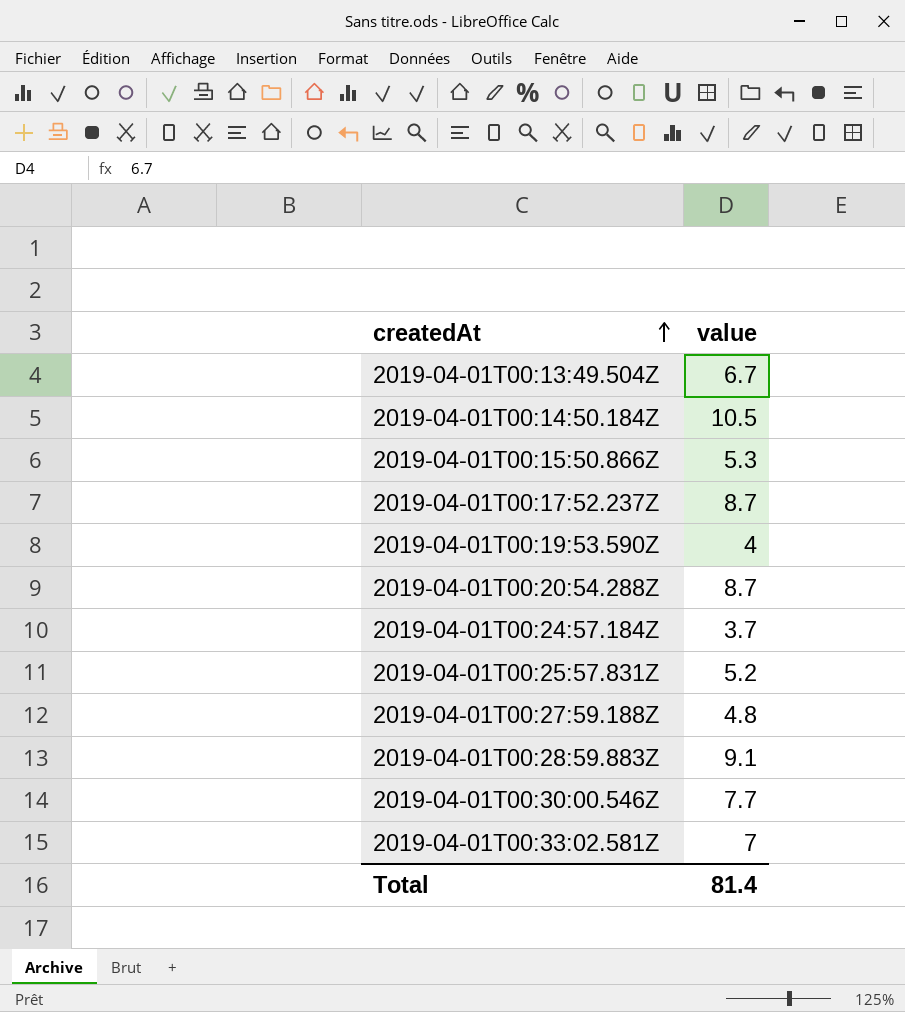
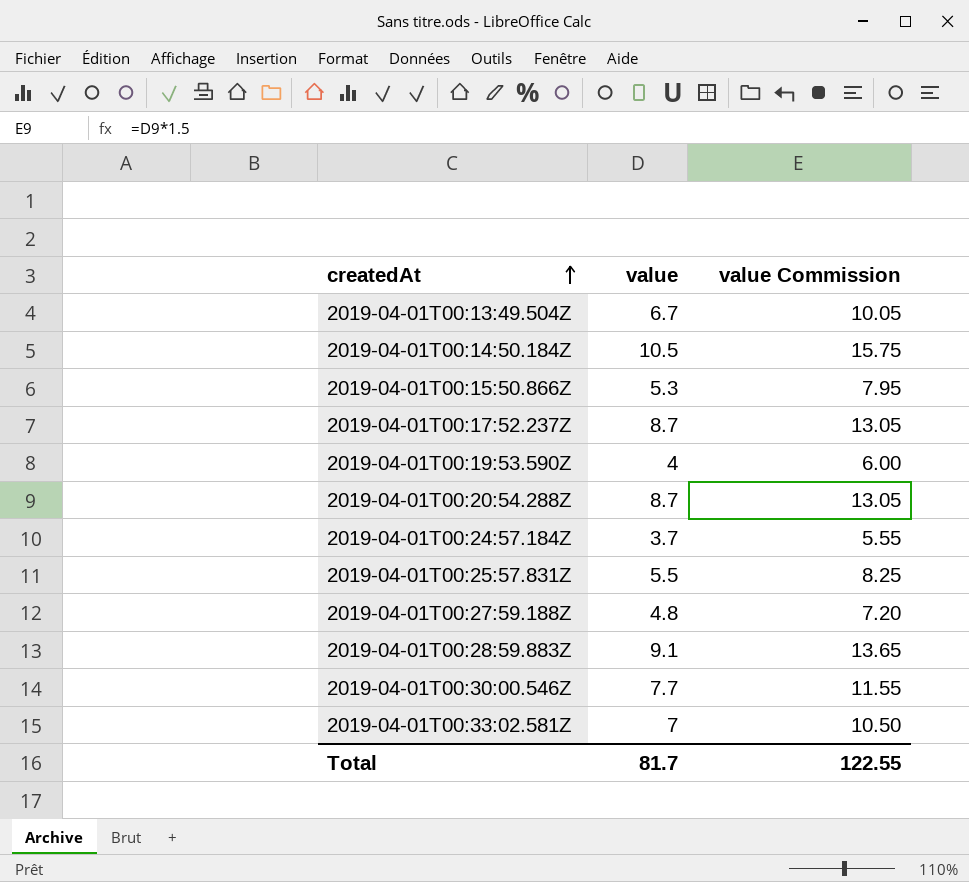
column value Commission | formula: none -> [value] * 1.5
2019-04-01T00:25:57.831Z | value: 5.2 -> 5.5
Total | value: 81.4 -> 81.7

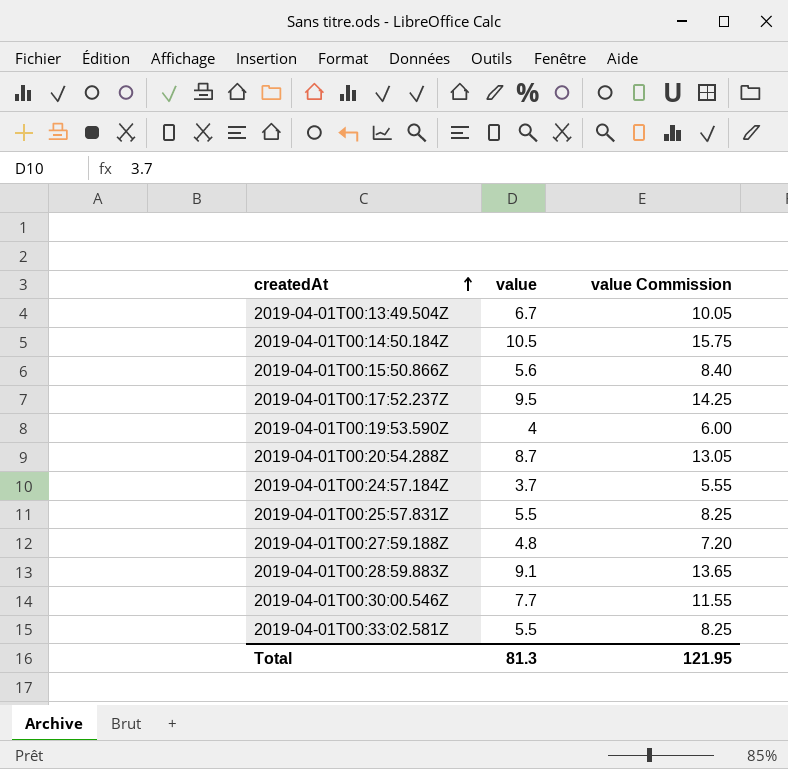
2019-04-01T00:15:50.866Z | value: 5.3 -> 5.6
2019-04-01T00:15:50.866Z | value Commission: 7.95 -> 8.40
2019-04-01T00:17:52.237Z | value: 8.7 -> 9.5
2019-04-01T00:17:52.237Z | value Commission: 13.05 -> 14.25
2019-04-01T00:33:02.581Z | value: 7 -> 5.5
2019-04-01T00:33:02.581Z | value Commission: 10.50 -> 8.25
Total | value: 81.7 -> 81.3
Total | value Commission: 122.55 -> 121.95

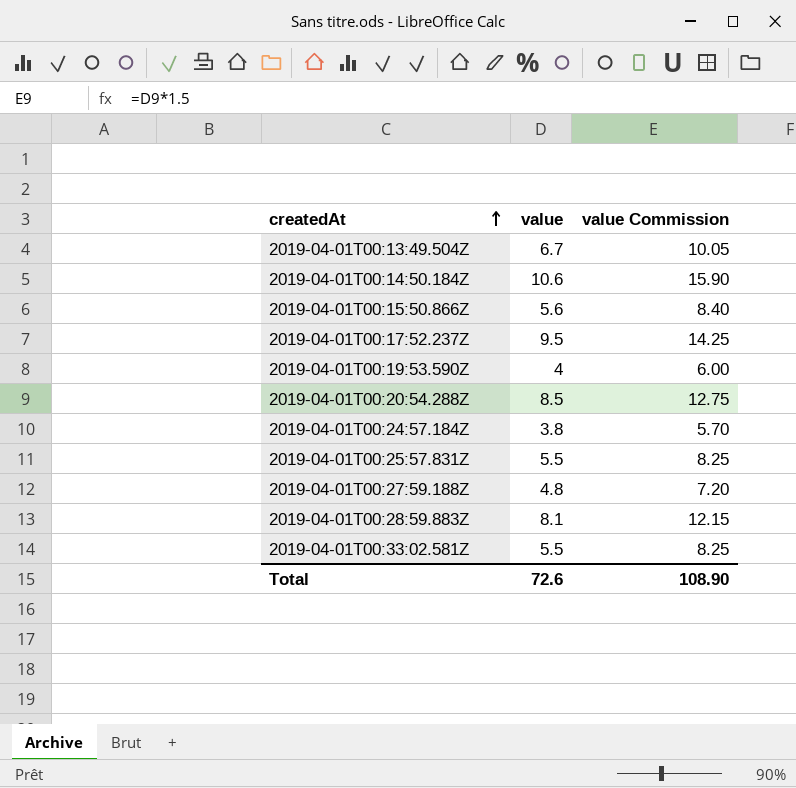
row 2019-04-01T00:30:00.546Z: 7.7 | 11.55 -> none
2019-04-01T00:14:50.184Z | value: 10.5 -> 10.6
2019-04-01T00:14:50.184Z | value Commission: 15.75 -> 15.90
2019-04-01T00:20:54.288Z | value: 8.7 -> 8.5
2019-04-01T00:20:54.288Z | value Commission: 13.05 -> 12.75
2019-04-01T00:24:57.184Z | value: 3.7 -> 3.8
2019-04-01T00:24:57.184Z | value Commission: 5.55 -> 5.70
2019-04-01T00:28:59.883Z | value: 9.1 -> 8.1
2019-04-01T00:28:59.883Z | value Commission: 13.65 -> 12.15
Total | value: 81.3 -> 72.6
Total | value Commission: 121.95 -> 108.90

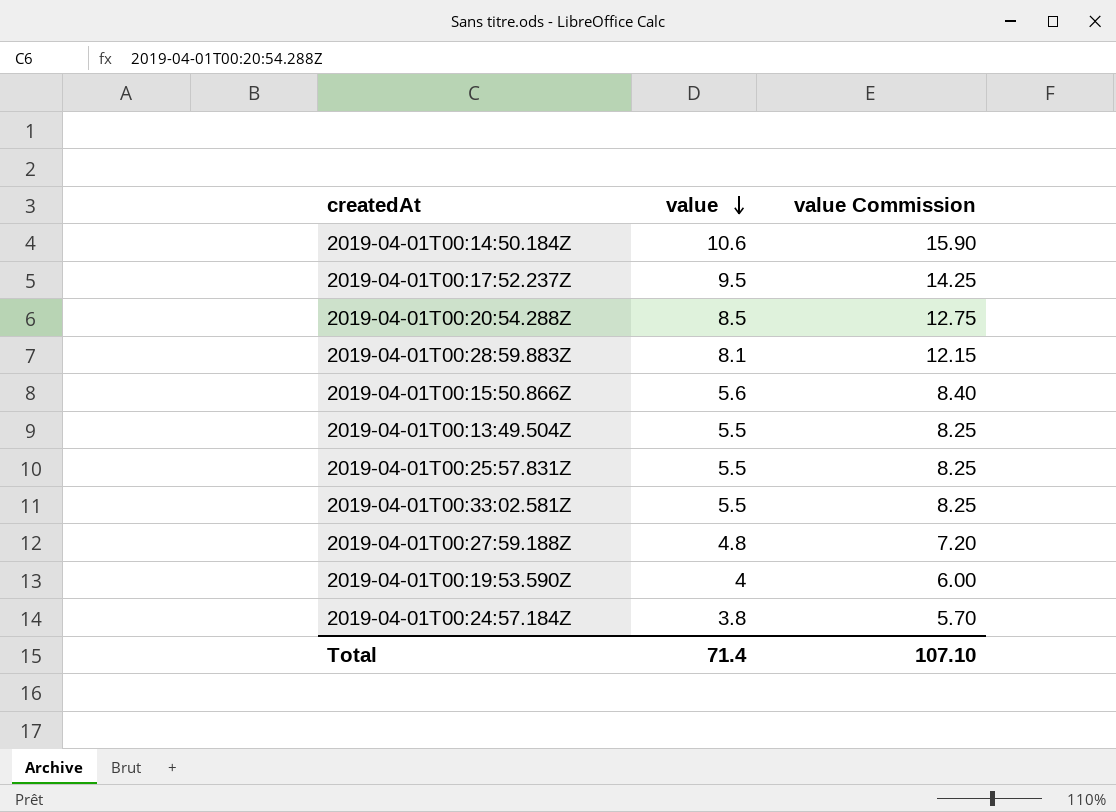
row order: createdAt ascending -> value descending
2019-04-01T00:13:49.504Z | value: 6.7 -> 5.5
2019-04-01T00:13:49.504Z | value Commission: 10.05 -> 8.25
Total | value: 72.6 -> 71.4
Total | value Commission: 108.90 -> 107.10

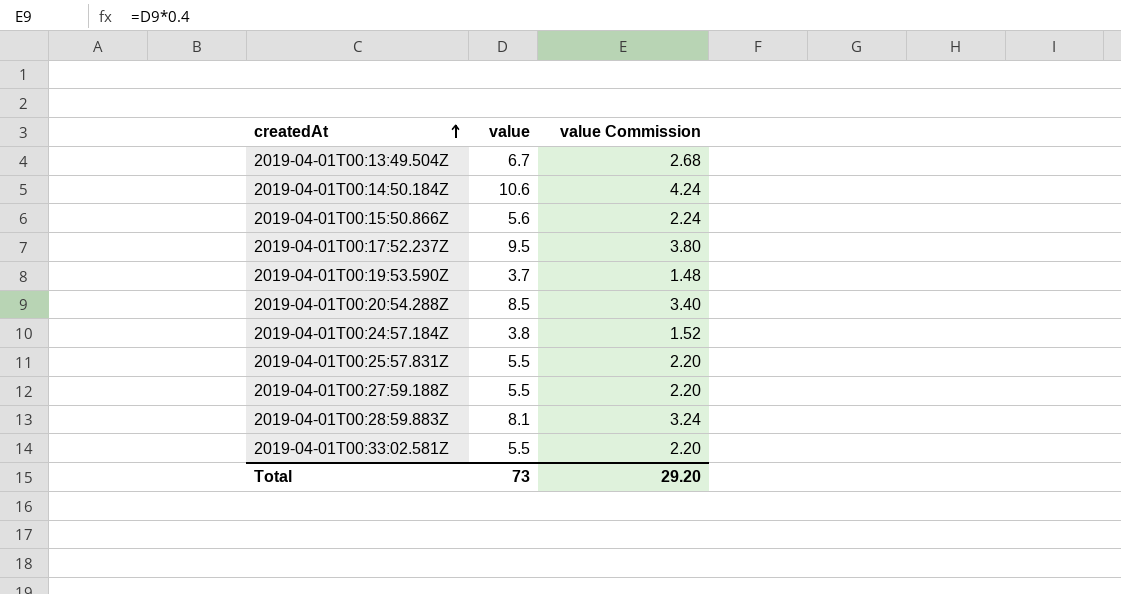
row order: value descending -> createdAt ascending
column value Commission | formula: [value] * 1.5 -> [value] * 0.4
2019-04-01T00:13:49.504Z | value: 5.5 -> 6.7
2019-04-01T00:19:53.590Z | value: 4 -> 3.7
2019-04-01T00:27:59.188Z | value: 4.8 -> 5.5
Total | value: 71.4 -> 73
Total | value Commission: 107.10 -> 29.20

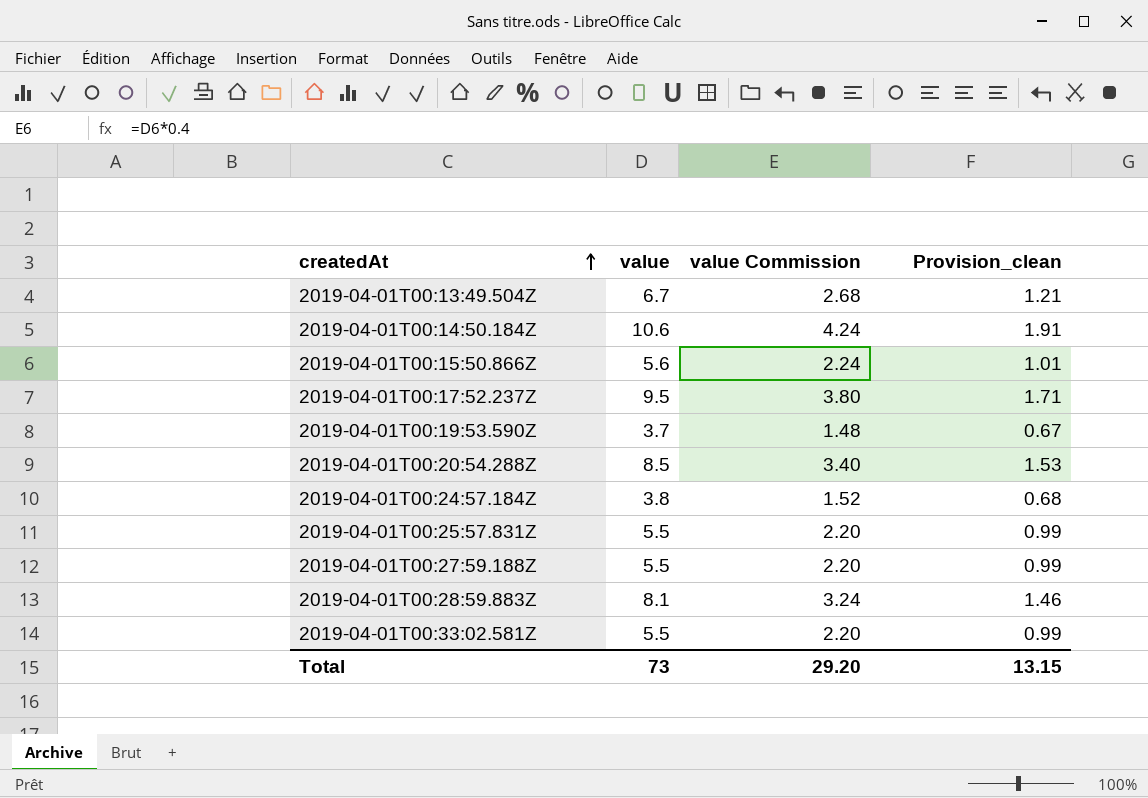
column Provision_clean | formula: none -> [value] * 0.18

